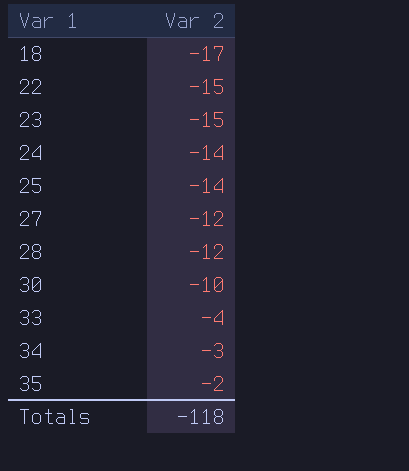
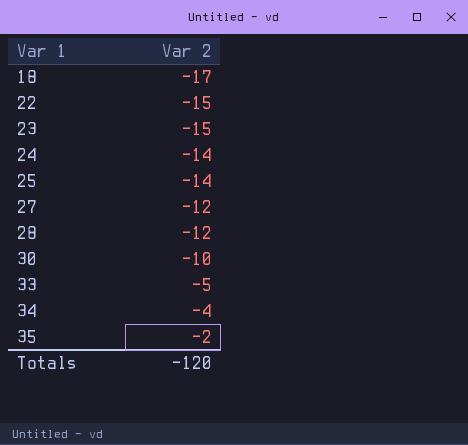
33 | Var 2: -4 -> -5
34 | Var 2: -3 -> -4
Totals | Var 2: -118 -> -120

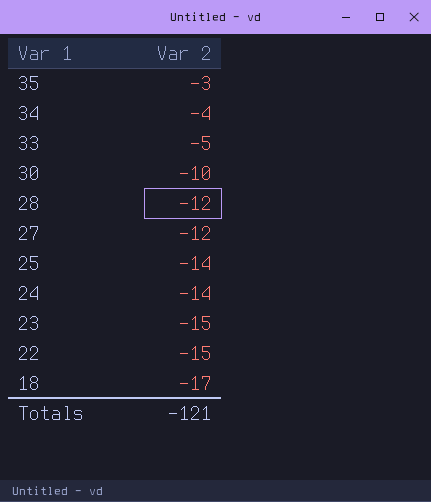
row order: Var 1 ascending -> Var 1 descending
35 | Var 2: -2 -> -3
Totals | Var 2: -120 -> -121

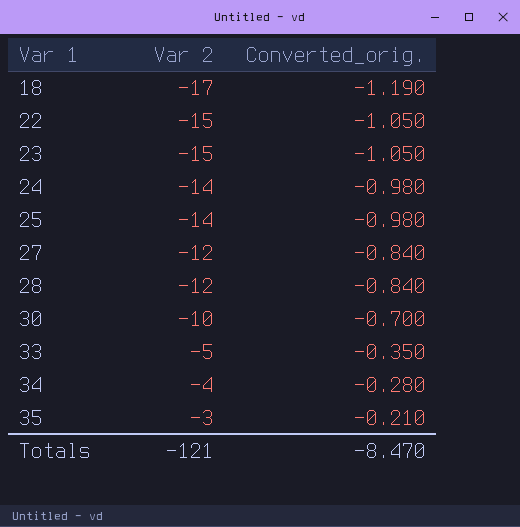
row order: Var 1 descending -> Var 1 ascending
column Converted_orig. | formula: none -> [Var 2] * 0.07

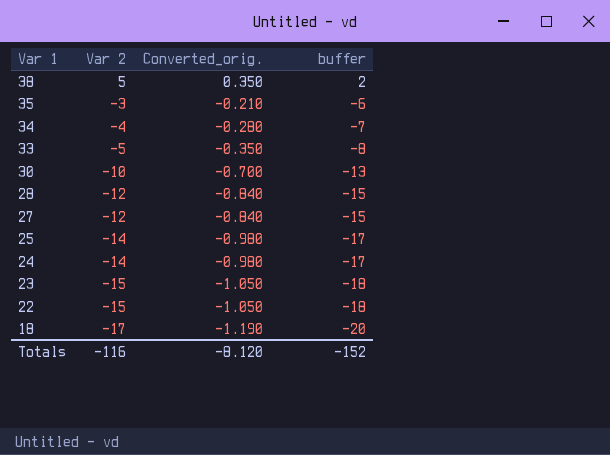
row order: Var 1 ascending -> Var 1 descending
column buffer | formula: none -> [Var 2] - 3
row 38: none -> 5 | 0.350 | 2
Totals | Var 2: -121 -> -116
Totals | Converted_orig.: -8.470 -> -8.120

